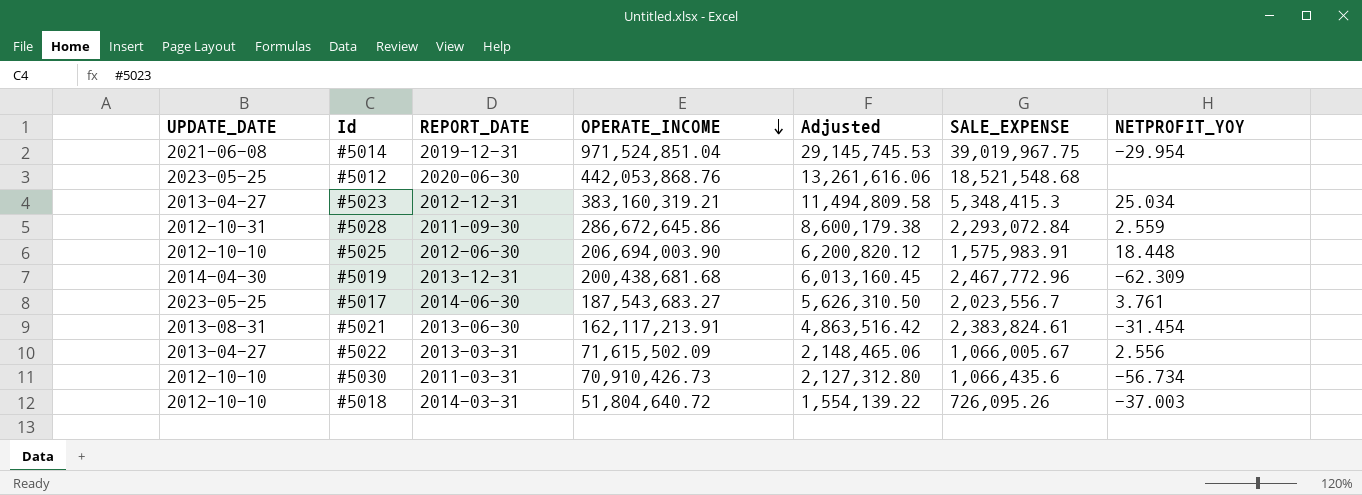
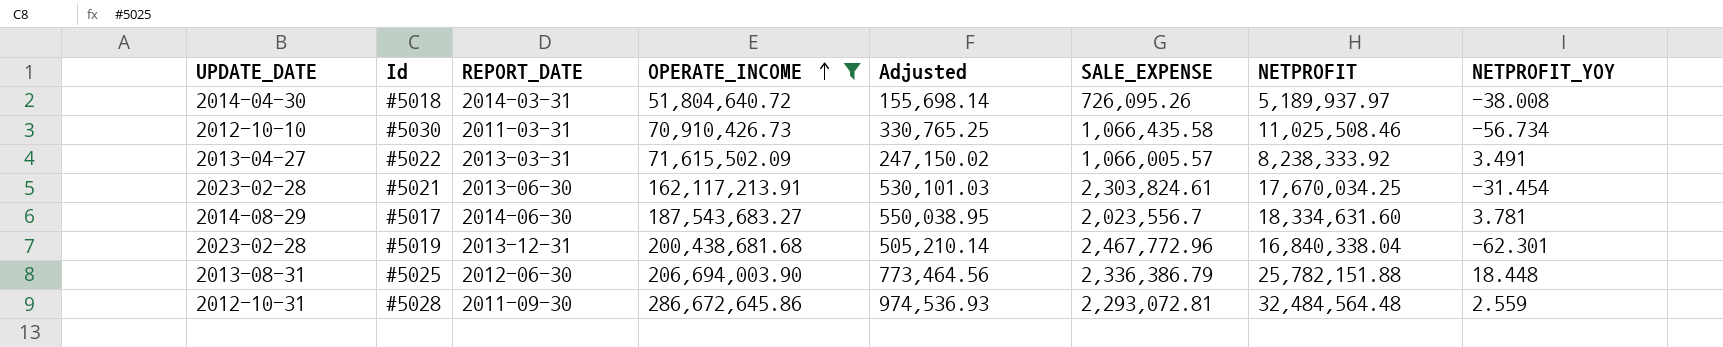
filter: none -> OPERATE_INCOME <= 286,672,645.86
row order: OPERATE_INCOME descending -> OPERATE_INCOME ascending
column Adjusted | formula: [OPERATE_INCOME] * 0.03 -> [NETPROFIT] * 0.03
column NETPROFIT | position: none -> 7
#5018 | UPDATE_DATE: 2012-10-10 -> 2014-04-30
#5018 | NETPROFIT_YOY: -37.003 -> -38.008
#5030 | SALE_EXPENSE: 1,066,435.6 -> 1,066,435.58
#5022 | SALE_EXPENSE: 1,066,005.67 -> 1,066,005.57
#5022 | NETPROFIT_YOY: 2.556 -> 3.491
#5021 | UPDATE_DATE: 2013-08-31 -> 2023-02-28
#5021 | SALE_EXPENSE: 2,383,824.61 -> 2,303,824.61
#5017 | UPDATE_DATE: 2023-05-25 -> 2014-08-29
#5017 | NETPROFIT_YOY: 3.761 -> 3.781
#5019 | UPDATE_DATE: 2014-04-30 -> 2023-02-28
#5019 | NETPROFIT_YOY: -62.309 -> -62.301
#5025 | UPDATE_DATE: 2012-10-10 -> 2013-08-31
#5025 | SALE_EXPENSE: 1,575,983.91 -> 2,336,386.79
#5028 | SALE_EXPENSE: 2,293,072.84 -> 2,293,072.81

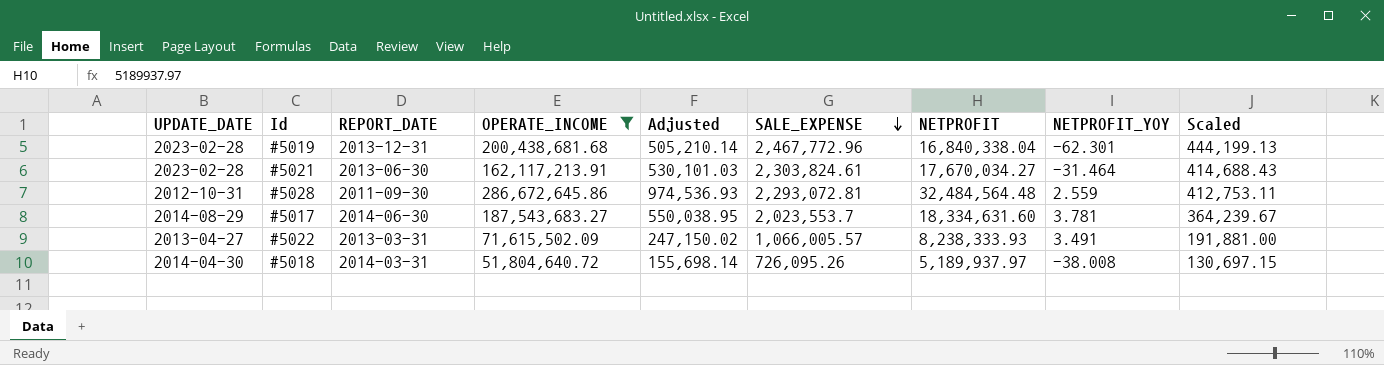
row order: OPERATE_INCOME ascending -> SALE_EXPENSE descending
column Scaled | formula: none -> [SALE_EXPENSE] * 0.18
row #5030: 2012-10-10 | 2011-03-31 | 70,910,426.73 | 330,765.25 | 1,066,435.58 | 11,025,508.46 | -56.734 -> none
row #5025: 2013-08-31 | 2012-06-30 | 206,694,003.90 | 773,464.56 | 2,336,386.79 | 25,782,151.88 | 18.448 -> none
#5021 | NETPROFIT: 17,670,034.25 -> 17,670,034.27
#5021 | NETPROFIT_YOY: -31.454 -> -31.464
#5017 | SALE_EXPENSE: 2,023,556.7 -> 2,023,553.7
#5022 | NETPROFIT: 8,238,333.92 -> 8,238,333.93

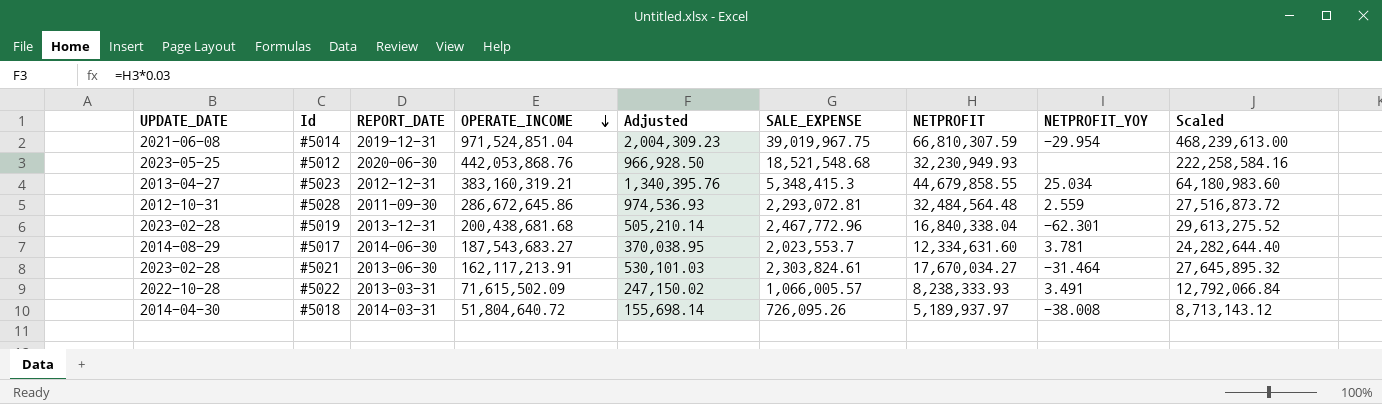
filter: OPERATE_INCOME <= 286,672,645.86 -> none
row order: SALE_EXPENSE descending -> OPERATE_INCOME descending
column Scaled | formula: [SALE_EXPENSE] * 0.18 -> [SALE_EXPENSE] * 12
#5017 | Adjusted: 550,038.95 -> 370,038.95
#5017 | NETPROFIT: 18,334,631.60 -> 12,334,631.60
#5022 | UPDATE_DATE: 2013-04-27 -> 2022-10-28

